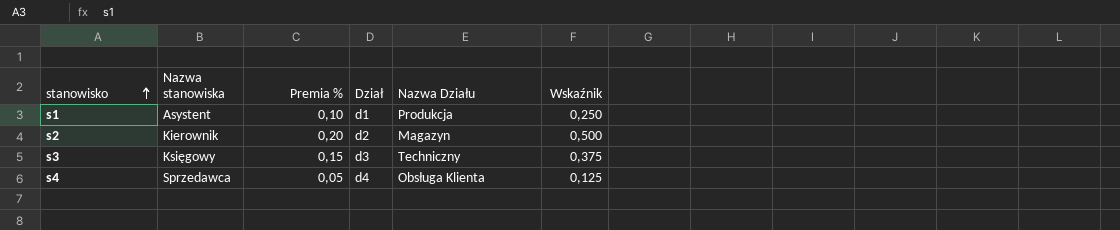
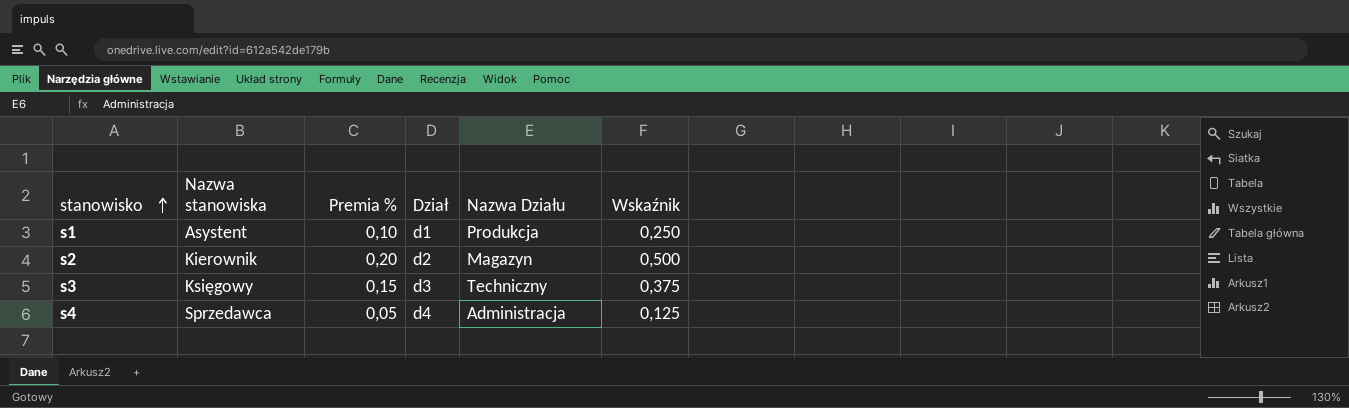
s4 | Nazwa Działu: Obsługa Klienta -> Administracja

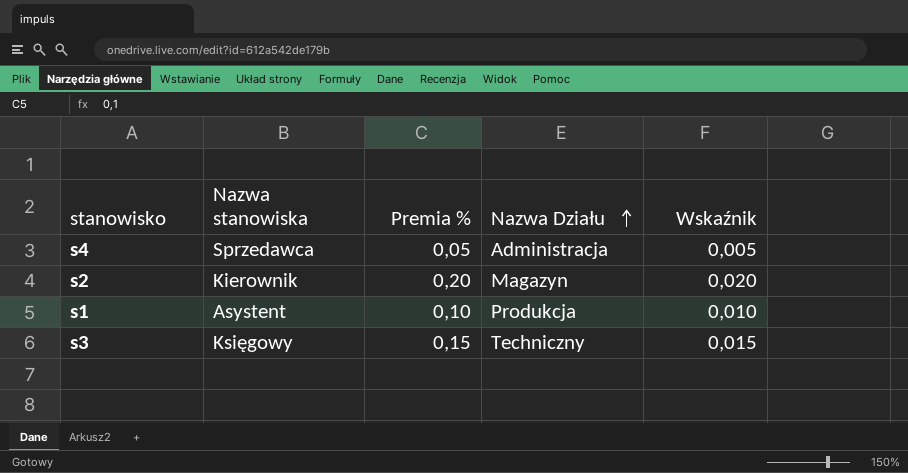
row order: stanowisko ascending -> Nazwa Działu ascending
column Dział | position: 4 -> none
column Wskaźnik | formula: [Premia %] * 2,5 -> [Premia %] * 0,1

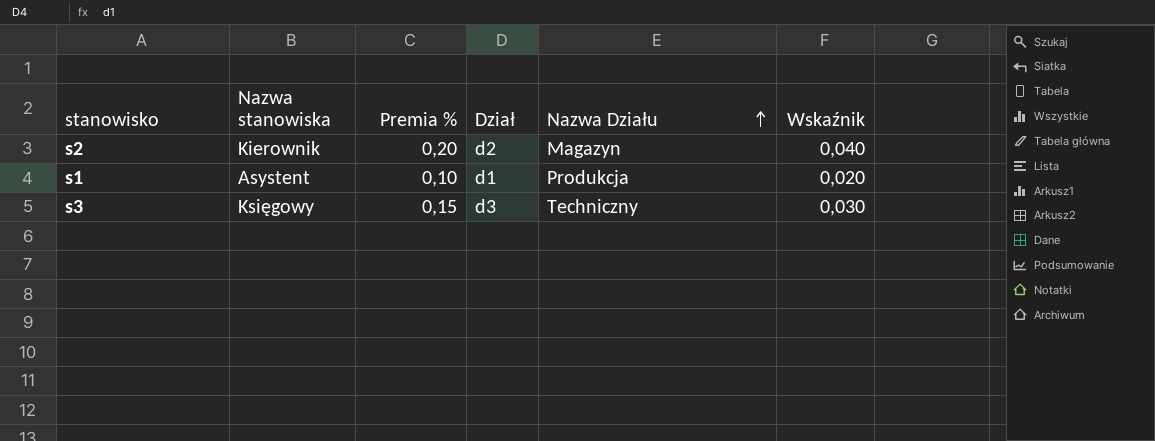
column Dział | position: none -> 4
column Wskaźnik | formula: [Premia %] * 0,1 -> [Premia %] * 0,2
row s4: Sprzedawca | 0,05 | Administracja | 0,005 -> none

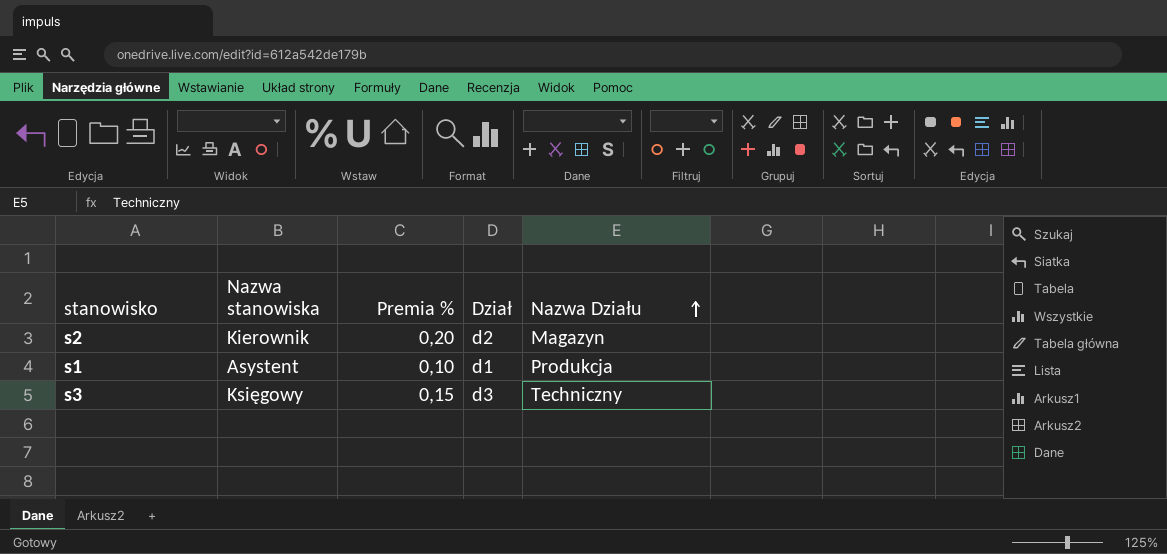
column Wskaźnik | formula: [Premia %] * 0,2 -> none

